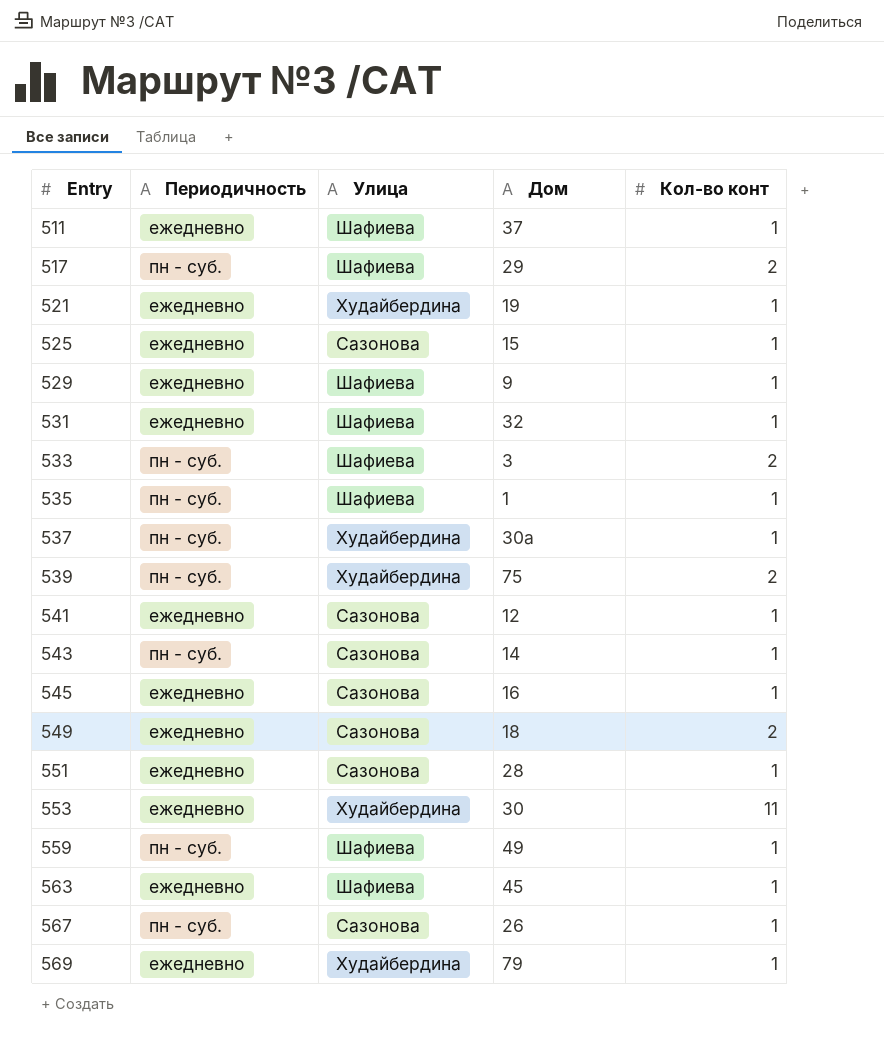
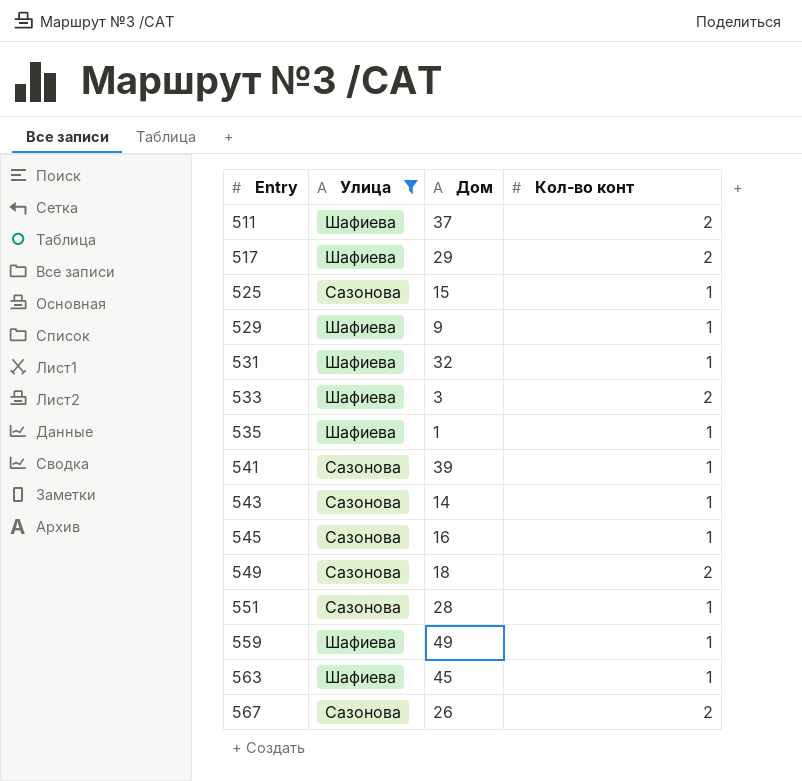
filter: none -> Улица != Худайбердина
column Периодичность | position: 2 -> none
511 | Кол-во конт: 1 -> 2
541 | Дом: 12 -> 39
567 | Кол-во конт: 1 -> 2

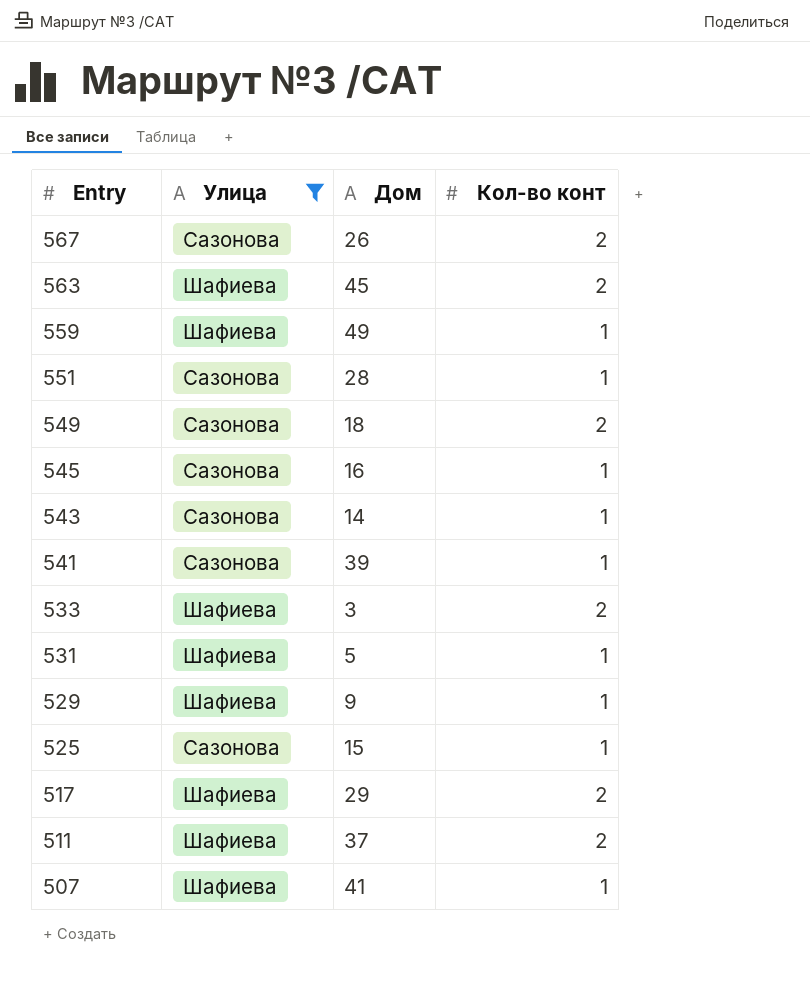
row order: Entry ascending -> Entry descending
row 535: Шафиева | 1 | 1 -> none
563 | Кол-во конт: 1 -> 2
531 | Дом: 32 -> 5
row 507: none -> Шафиева | 41 | 1

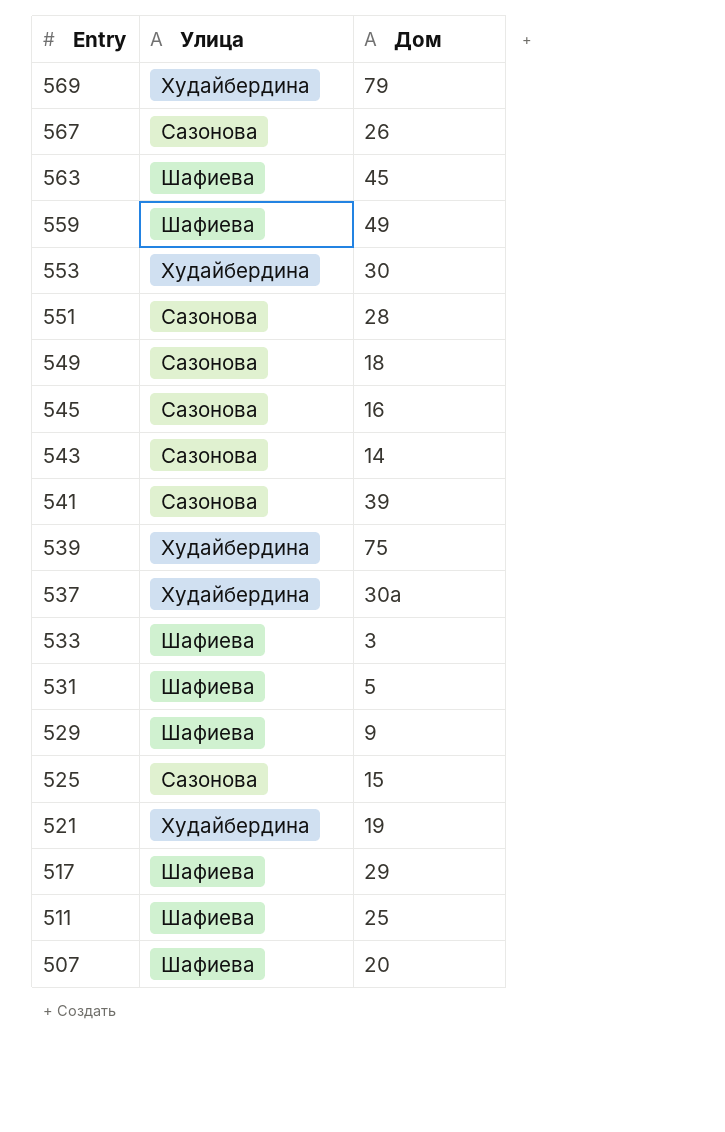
filter: Улица != Худайбердина -> none
column Кол-во конт | position: 4 -> none
511 | Дом: 37 -> 25
507 | Дом: 41 -> 20

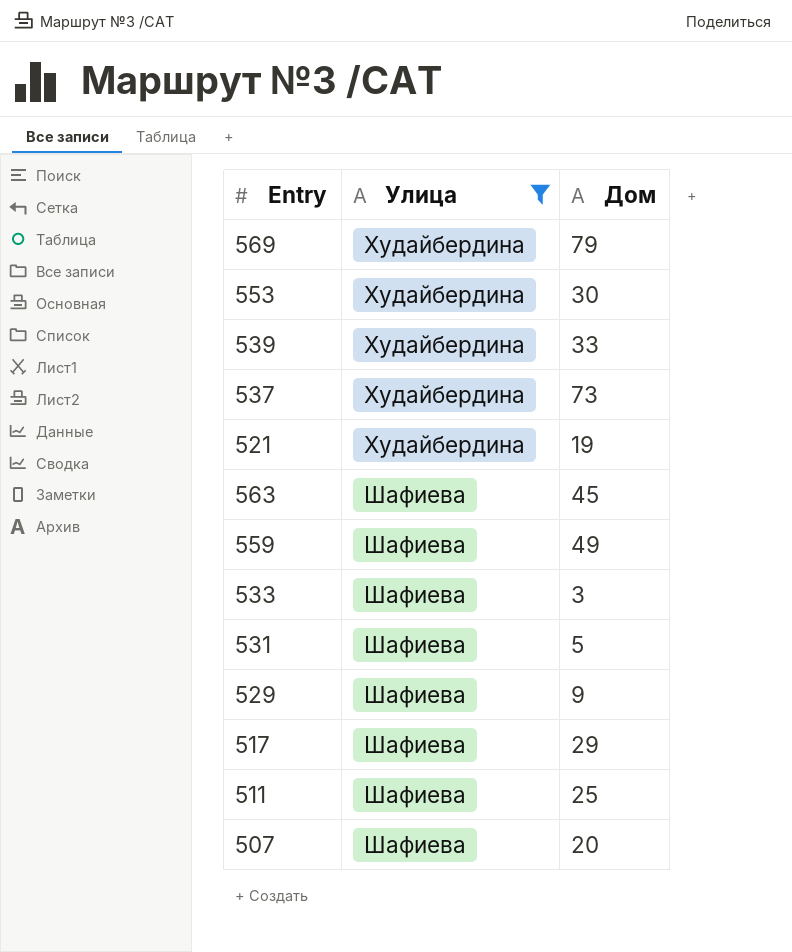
filter: none -> Улица != Сазонова
row order: Entry descending -> Улица ascending
539 | Дом: 75 -> 33
537 | Дом: 30а -> 73

